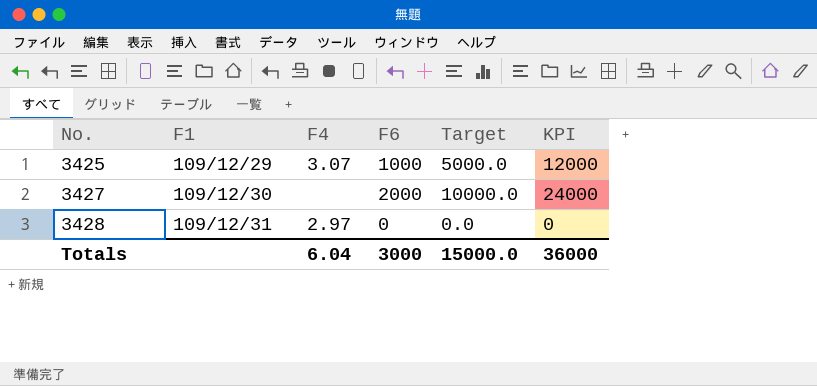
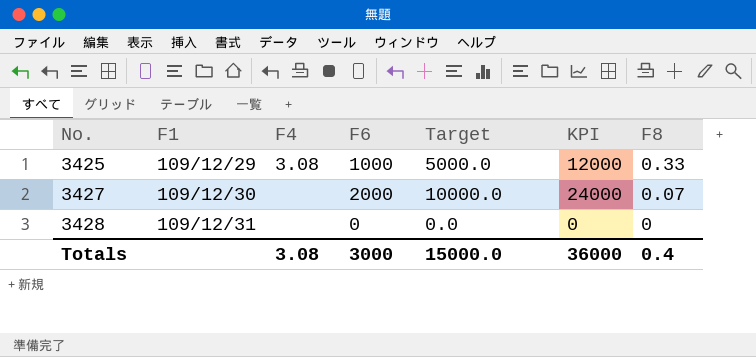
column F8 | position: none -> 7
3425 | F4: 3.07 -> 3.08
3428 | F4: 2.97 -> none
Totals | F4: 6.04 -> 3.08

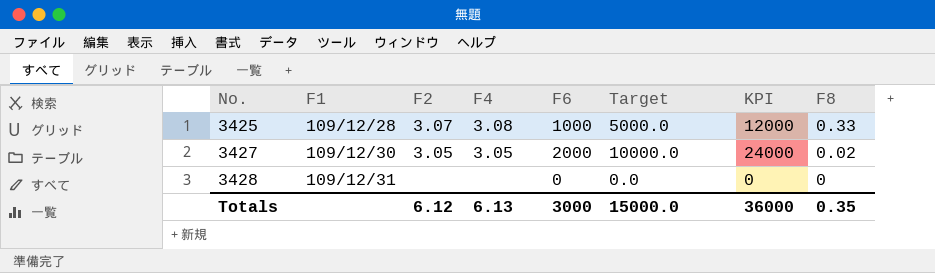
column F2 | position: none -> 3
3425 | F1: 109/12/29 -> 109/12/28
3427 | F4: none -> 3.05
3427 | F8: 0.07 -> 0.02
Totals | F4: 3.08 -> 6.13
Totals | F8: 0.4 -> 0.35

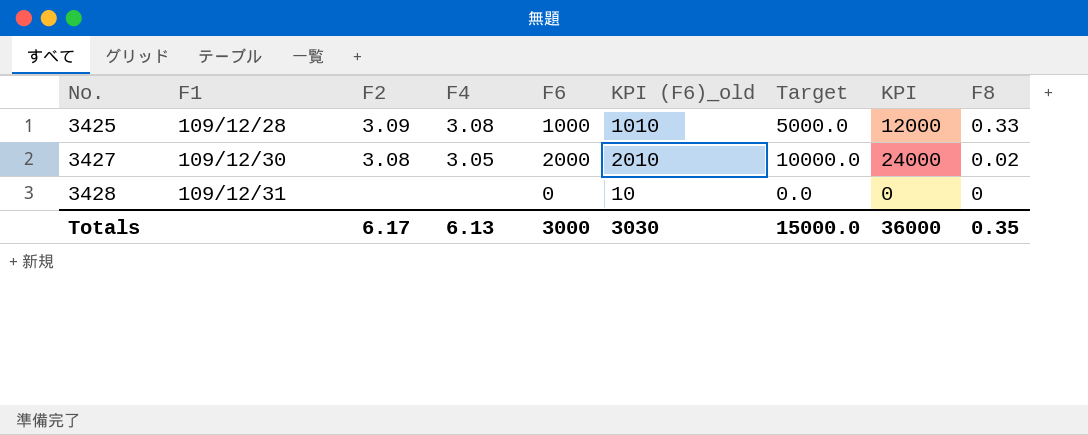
column KPI (F6)_old | formula: none -> [F6] + 10
3425 | F2: 3.07 -> 3.09
3427 | F2: 3.05 -> 3.08
Totals | F2: 6.12 -> 6.17

